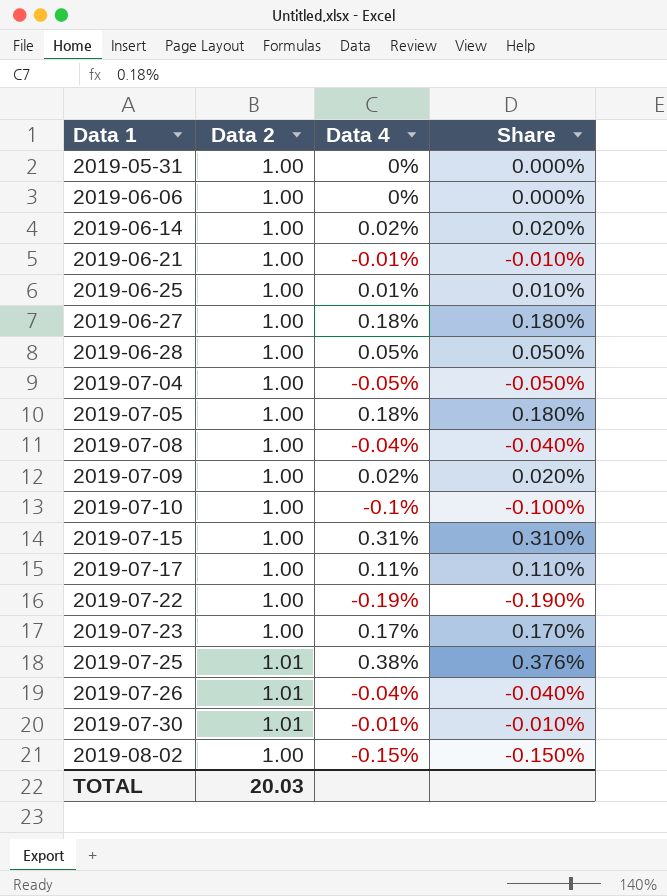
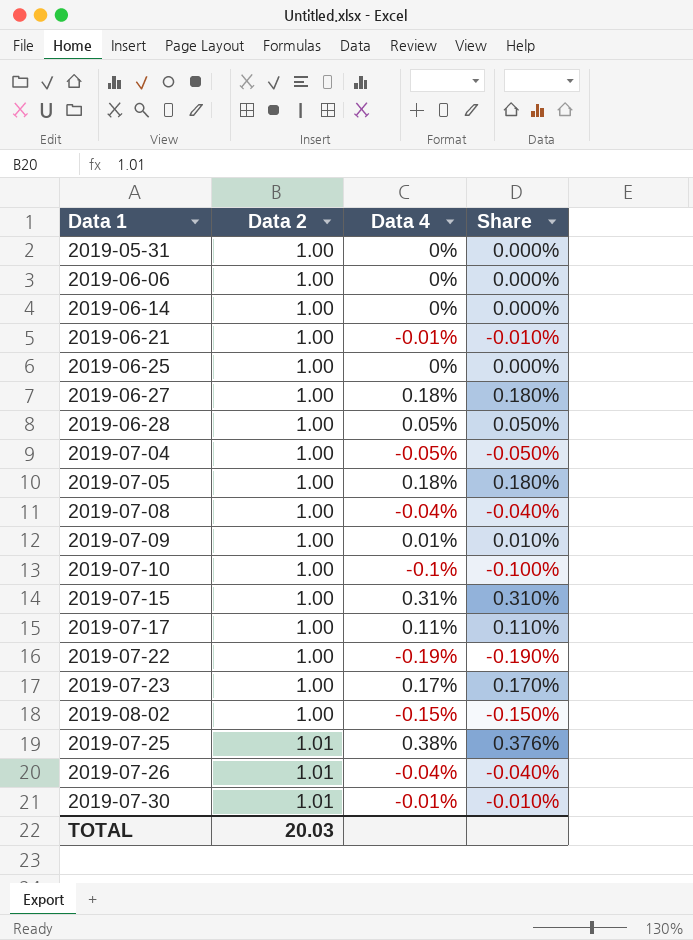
row order: Data 1 ascending -> Data 2 ascending
2019-06-14 | Data 4: 0.02% -> 0%
2019-06-14 | Share: 0.020% -> 0.000%
2019-06-25 | Data 4: 0.01% -> 0%
2019-06-25 | Share: 0.010% -> 0.000%
2019-07-09 | Data 4: 0.02% -> 0.01%
2019-07-09 | Share: 0.020% -> 0.010%

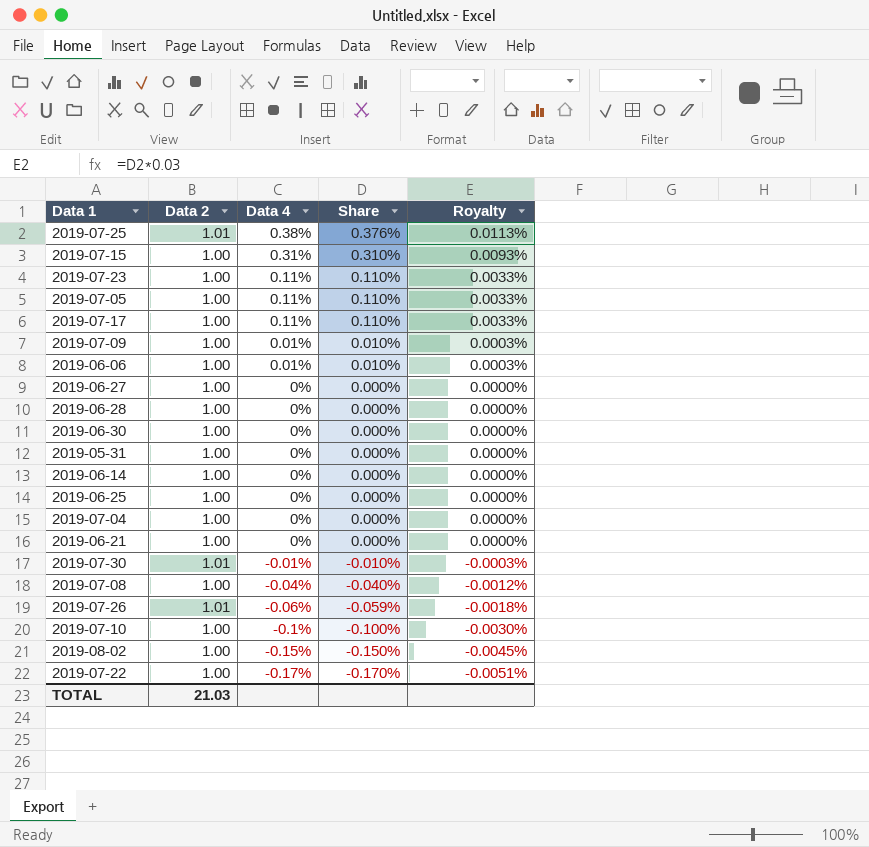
row order: Data 2 ascending -> Data 4 descending
column Royalty | formula: none -> [Share] * 0.03
2019-07-23 | Data 4: 0.17% -> 0.11%
2019-07-23 | Share: 0.170% -> 0.110%
2019-07-05 | Data 4: 0.18% -> 0.11%
2019-07-05 | Share: 0.180% -> 0.110%
2019-06-06 | Data 4: 0% -> 0.01%
2019-06-06 | Share: 0.000% -> 0.010%
2019-06-27 | Data 4: 0.18% -> 0%
2019-06-27 | Share: 0.180% -> 0.000%
2019-06-28 | Data 4: 0.05% -> 0%
2019-06-28 | Share: 0.050% -> 0.000%
row 2019-06-30: none -> 1.00 | 0% | 0.000% | 0.0000%
2019-07-04 | Data 4: -0.05% -> 0%
2019-07-04 | Share: -0.050% -> 0.000%
2019-06-21 | Data 4: -0.01% -> 0%
2019-06-21 | Share: -0.010% -> 0.000%
2019-07-26 | Data 4: -0.04% -> -0.06%
2019-07-26 | Share: -0.040% -> -0.059%
2019-07-22 | Data 4: -0.19% -> -0.17%
2019-07-22 | Share: -0.190% -> -0.170%
TOTAL | Data 2: 20.03 -> 21.03

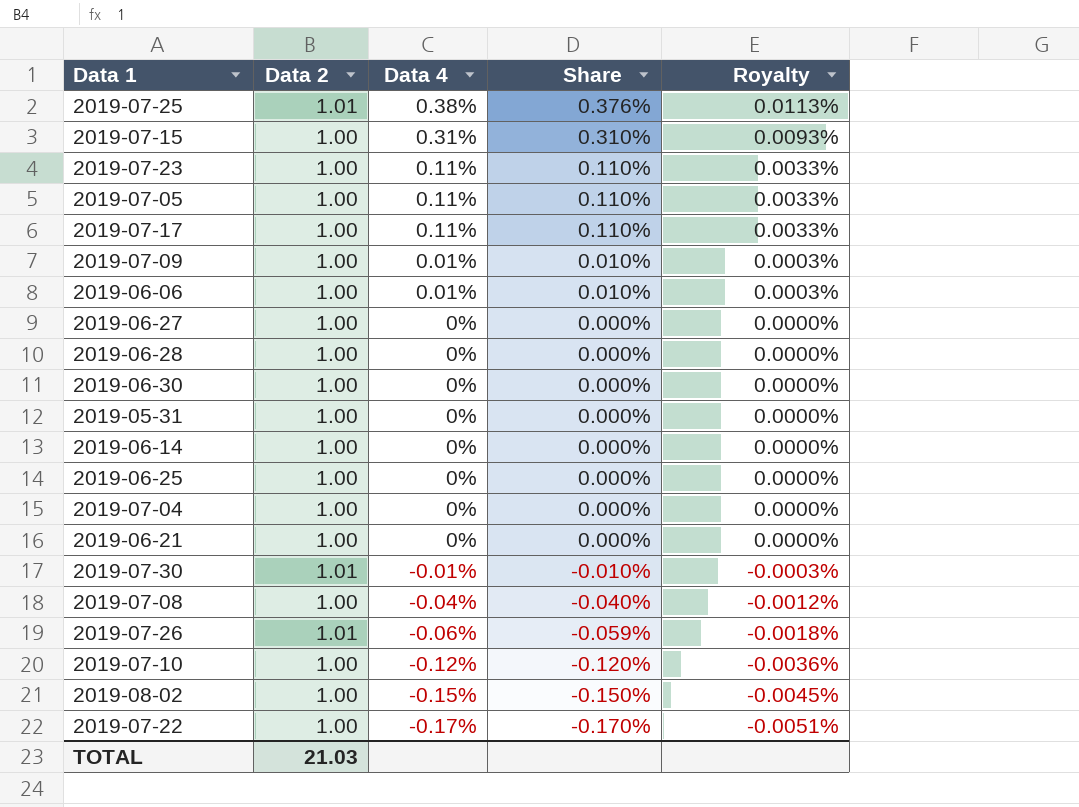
2019-07-10 | Data 4: -0.1% -> -0.12%
2019-07-10 | Share: -0.100% -> -0.120%
2019-07-10 | Royalty: -0.0030% -> -0.0036%

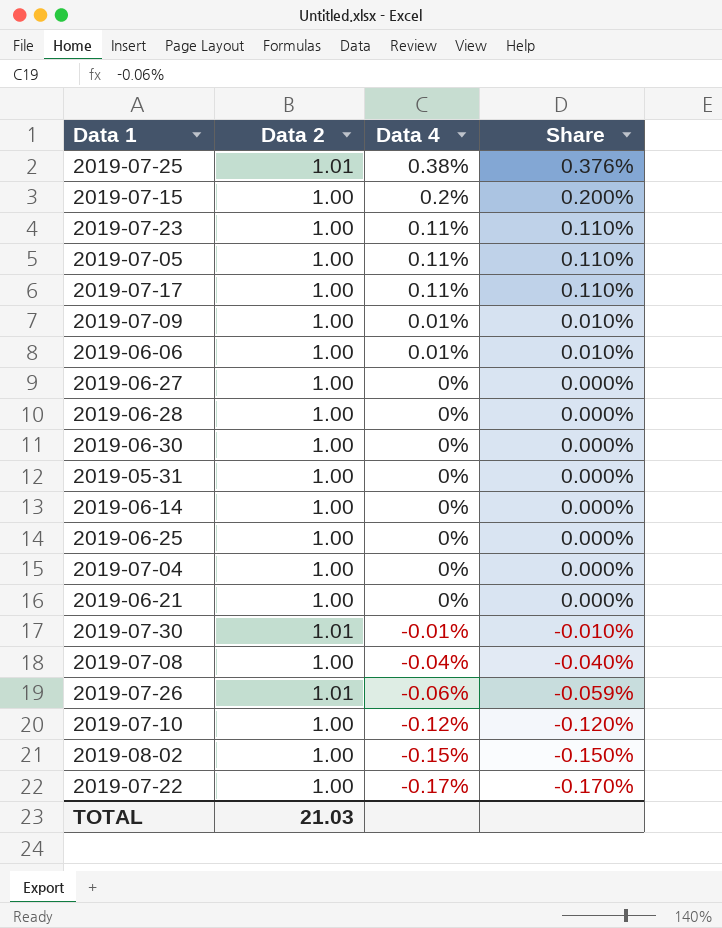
column Royalty | formula: [Share] * 0.03 -> none
2019-07-15 | Data 4: 0.31% -> 0.2%
2019-07-15 | Share: 0.310% -> 0.200%

